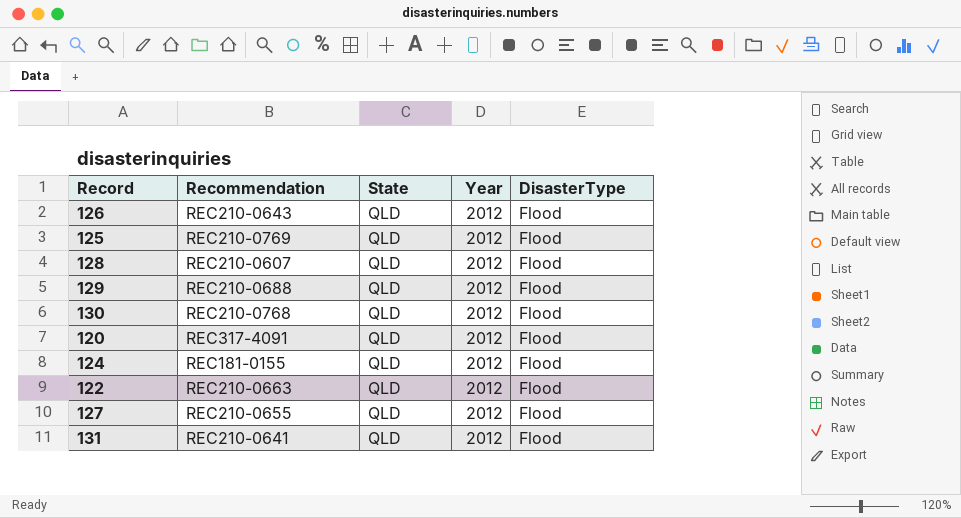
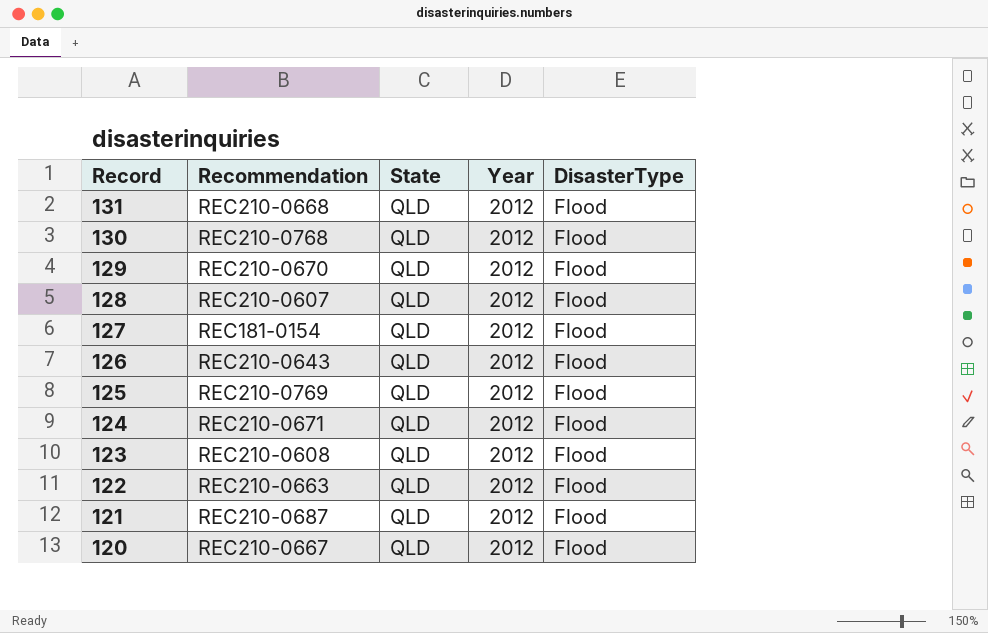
row order: none -> Record descending
131 | Recommendation: REC210-0641 -> REC210-0668
129 | Recommendation: REC210-0688 -> REC210-0670
127 | Recommendation: REC210-0655 -> REC181-0154
124 | Recommendation: REC181-0155 -> REC210-0671
row 123: none -> REC210-0608 | QLD | 2012 | Flood
row 121: none -> REC210-0687 | QLD | 2012 | Flood
120 | Recommendation: REC317-4091 -> REC210-0667

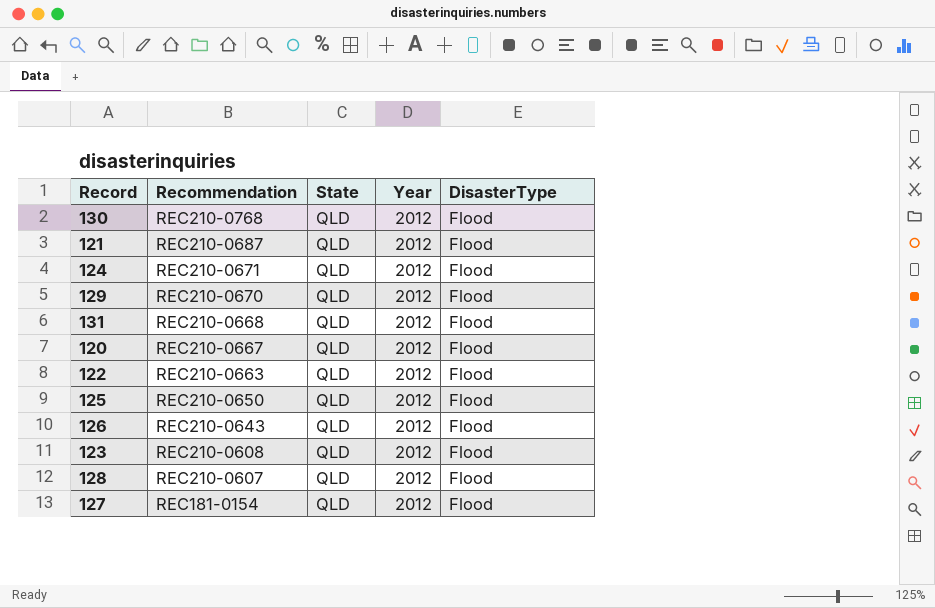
row order: Record descending -> Recommendation descending
125 | Recommendation: REC210-0769 -> REC210-0650

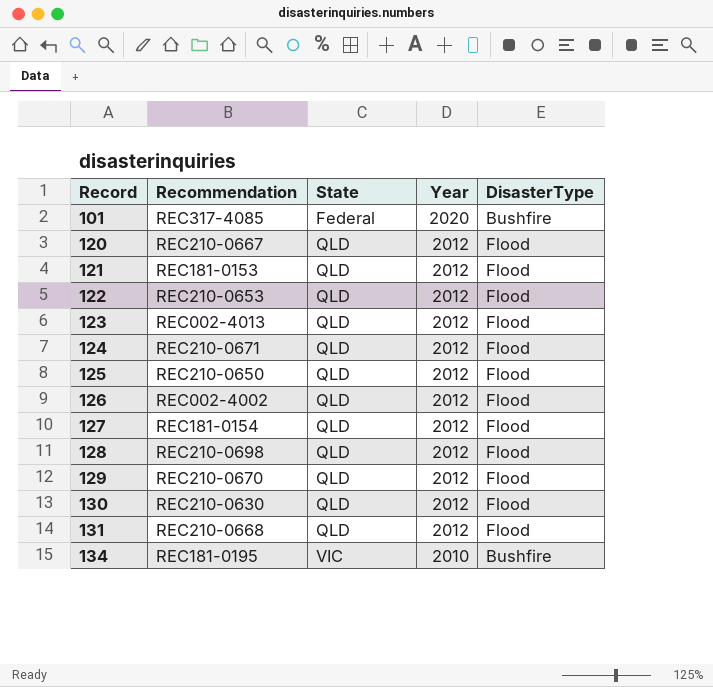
row order: Recommendation descending -> Record ascending
row 101: none -> REC317-4085 | Federal | 2020 | Bushfire
121 | Recommendation: REC210-0687 -> REC181-0153
122 | Recommendation: REC210-0663 -> REC210-0653
123 | Recommendation: REC210-0608 -> REC002-4013
126 | Recommendation: REC210-0643 -> REC002-4002
128 | Recommendation: REC210-0607 -> REC210-0698
130 | Recommendation: REC210-0768 -> REC210-0630
row 134: none -> REC181-0195 | VIC | 2010 | Bushfire

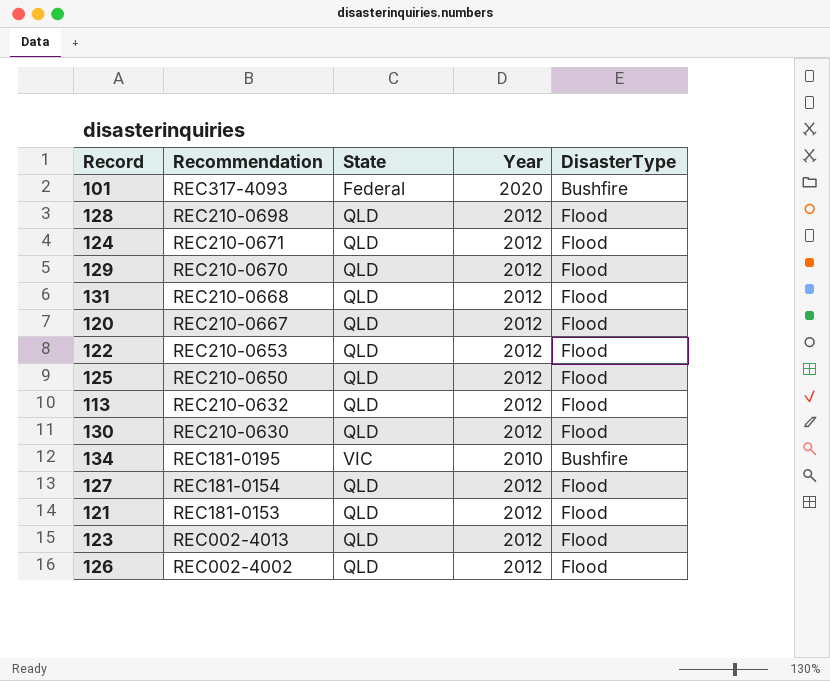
row order: Record ascending -> Recommendation descending
101 | Recommendation: REC317-4085 -> REC317-4093
row 113: none -> REC210-0632 | QLD | 2012 | Flood

